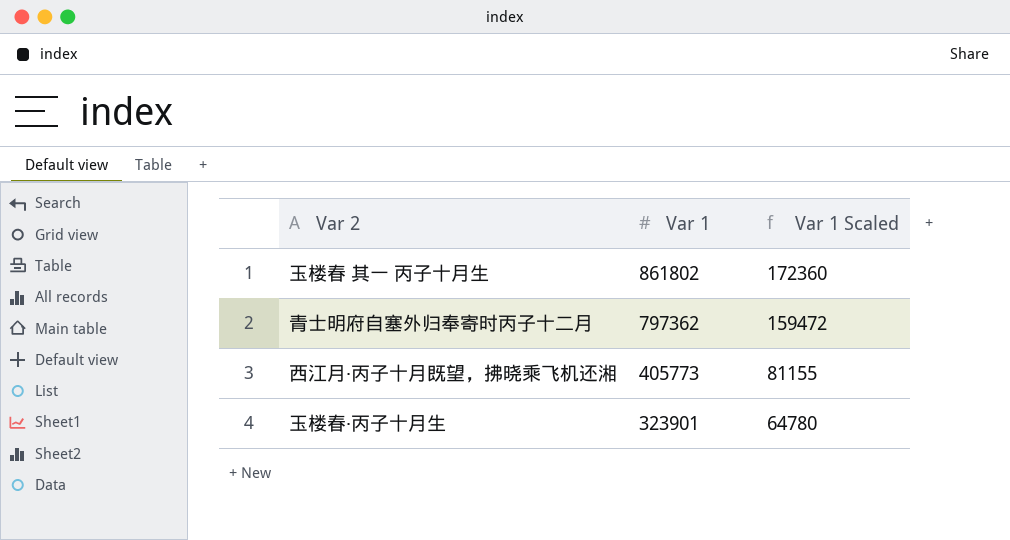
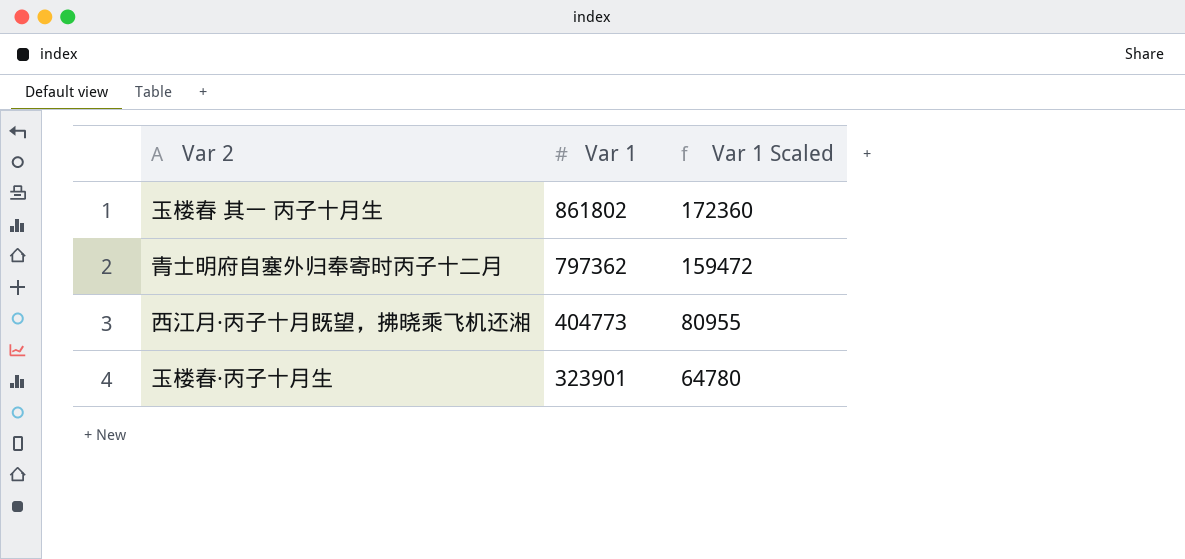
西江月·丙子十月既望，拂晓乘飞机还湘 | Var 1: 405773 -> 404773
西江月·丙子十月既望，拂晓乘飞机还湘 | Var 1 Scaled: 81155 -> 80955

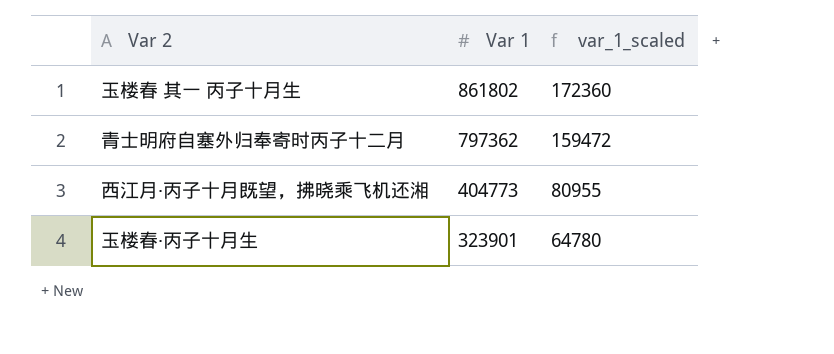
column name: Var 1 Scaled -> var_1_scaled

